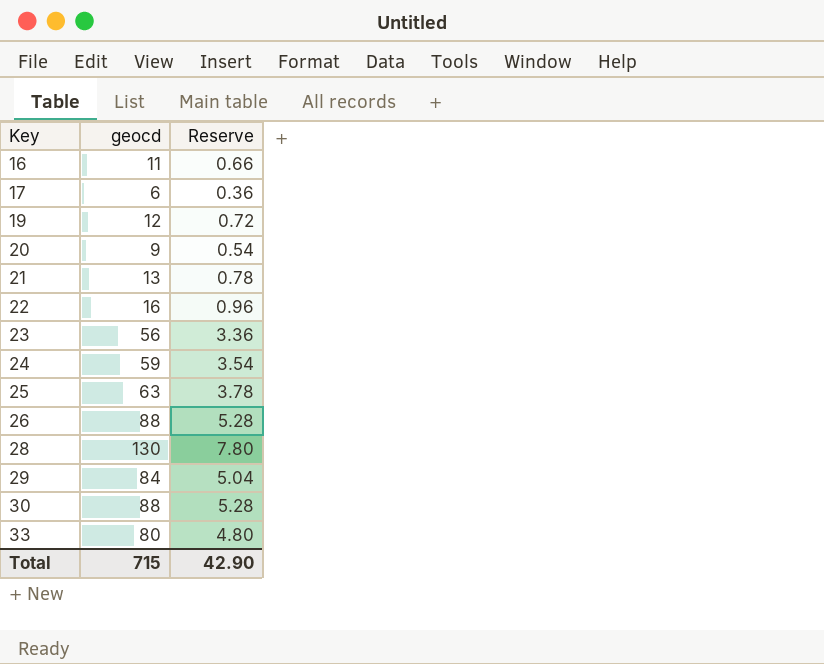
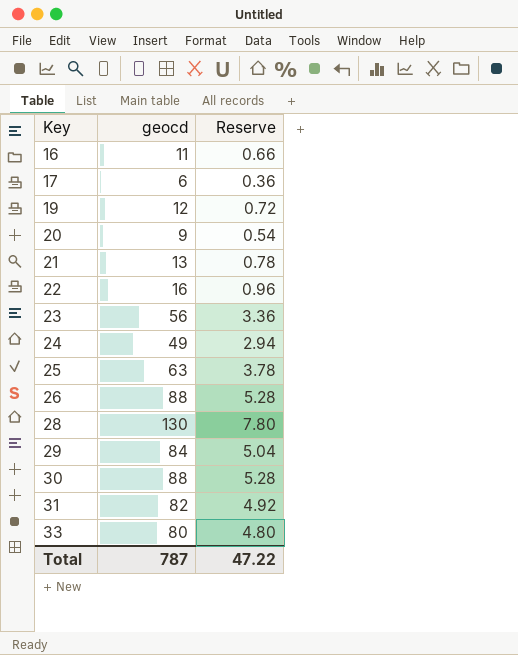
24 | geocd: 59 -> 49
24 | Reserve: 3.54 -> 2.94
row 31: none -> 82 | 4.92
Total | geocd: 715 -> 787
Total | Reserve: 42.90 -> 47.22

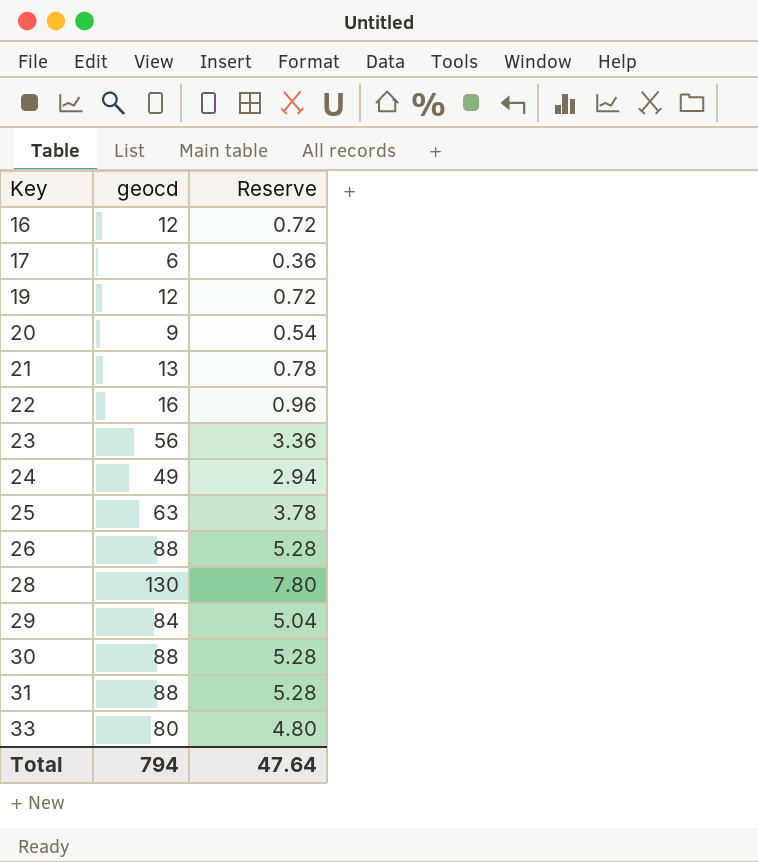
16 | geocd: 11 -> 12
16 | Reserve: 0.66 -> 0.72
31 | geocd: 82 -> 88
31 | Reserve: 4.92 -> 5.28
Total | geocd: 787 -> 794
Total | Reserve: 47.22 -> 47.64

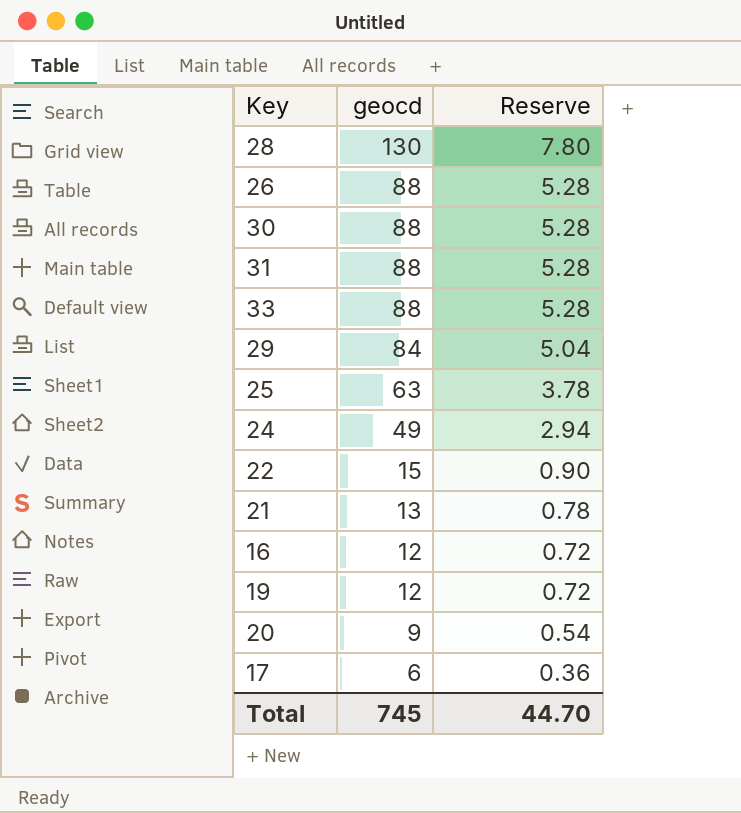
row order: Key ascending -> geocd descending
row 23: 56 | 3.36 -> none
33 | geocd: 80 -> 88
33 | Reserve: 4.80 -> 5.28
22 | geocd: 16 -> 15
22 | Reserve: 0.96 -> 0.90
Total | geocd: 794 -> 745
Total | Reserve: 47.64 -> 44.70

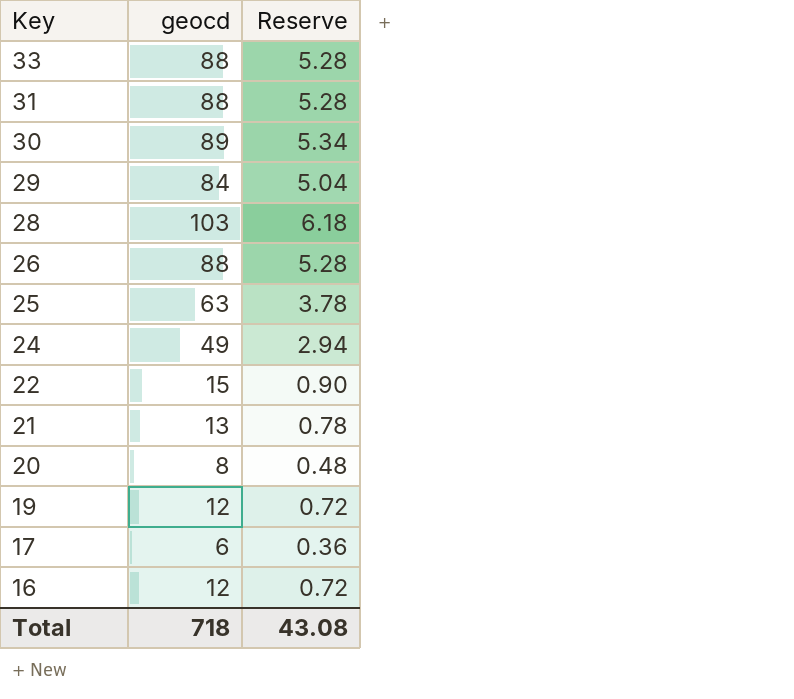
row order: geocd descending -> Key descending
30 | geocd: 88 -> 89
30 | Reserve: 5.28 -> 5.34
28 | geocd: 130 -> 103
28 | Reserve: 7.80 -> 6.18
20 | geocd: 9 -> 8
20 | Reserve: 0.54 -> 0.48
Total | geocd: 745 -> 718
Total | Reserve: 44.70 -> 43.08

